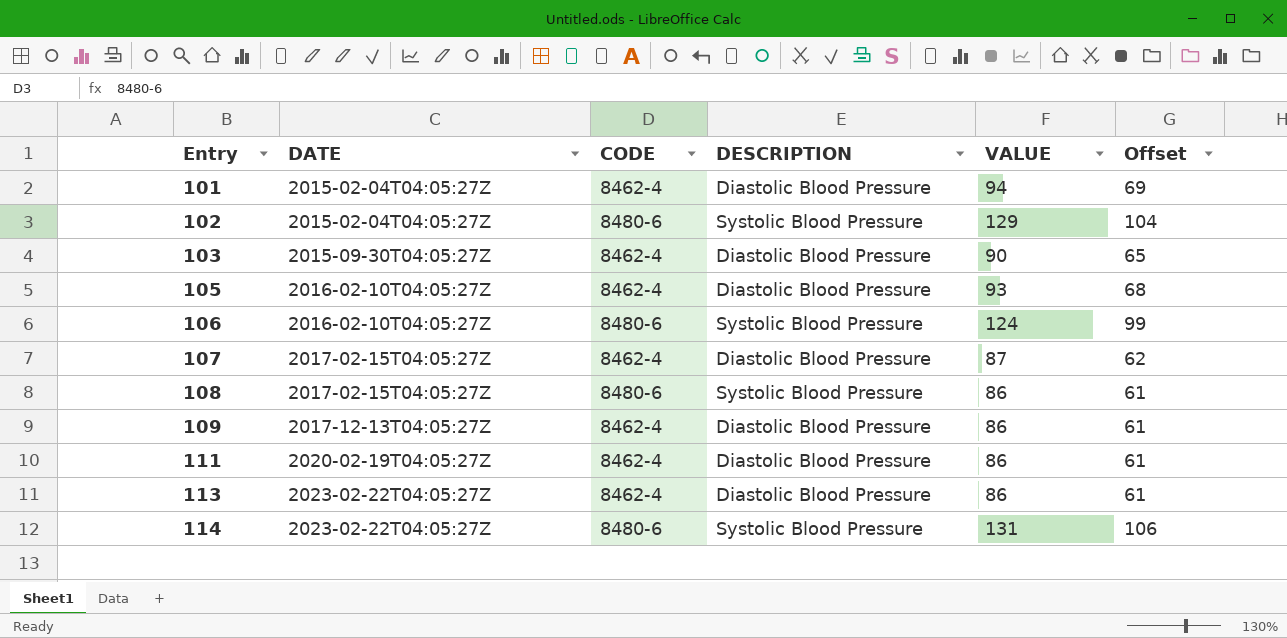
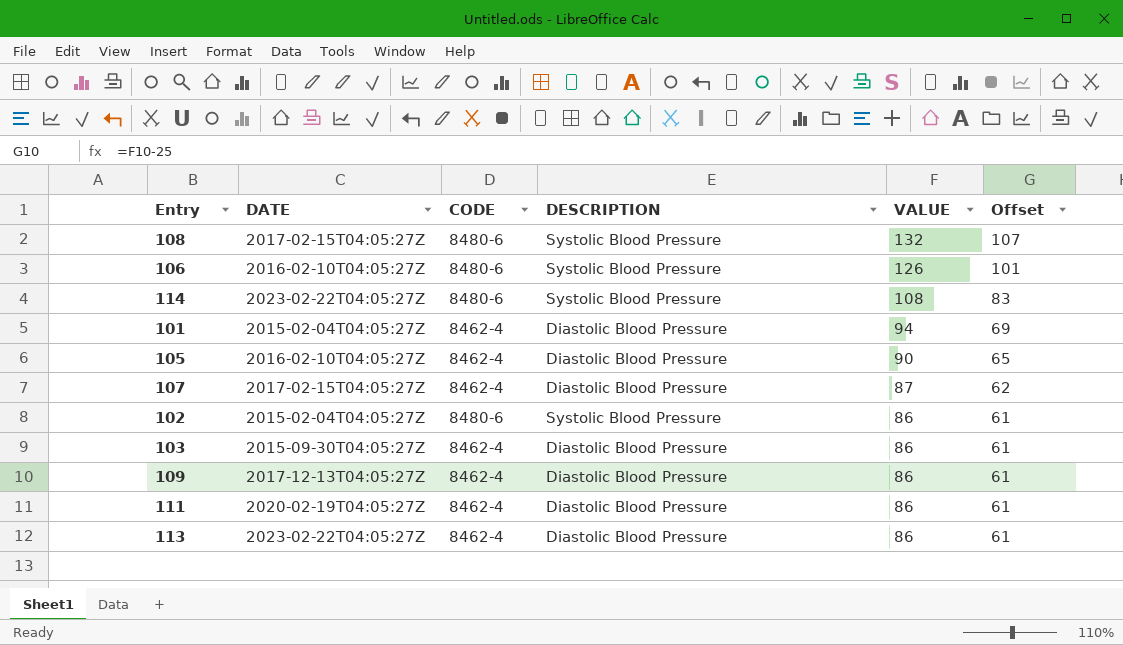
row order: Entry ascending -> VALUE descending
108 | VALUE: 86 -> 132
108 | Offset: 61 -> 107
106 | VALUE: 124 -> 126
106 | Offset: 99 -> 101
114 | VALUE: 131 -> 108
114 | Offset: 106 -> 83
105 | VALUE: 93 -> 90
105 | Offset: 68 -> 65
102 | VALUE: 129 -> 86
102 | Offset: 104 -> 61
103 | VALUE: 90 -> 86
103 | Offset: 65 -> 61

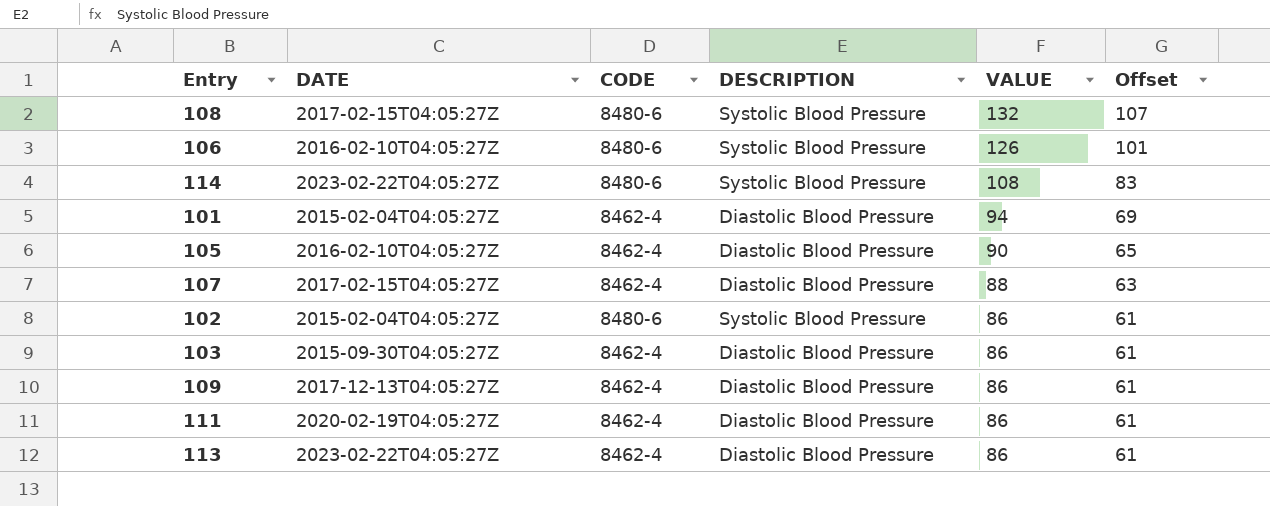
107 | VALUE: 87 -> 88
107 | Offset: 62 -> 63

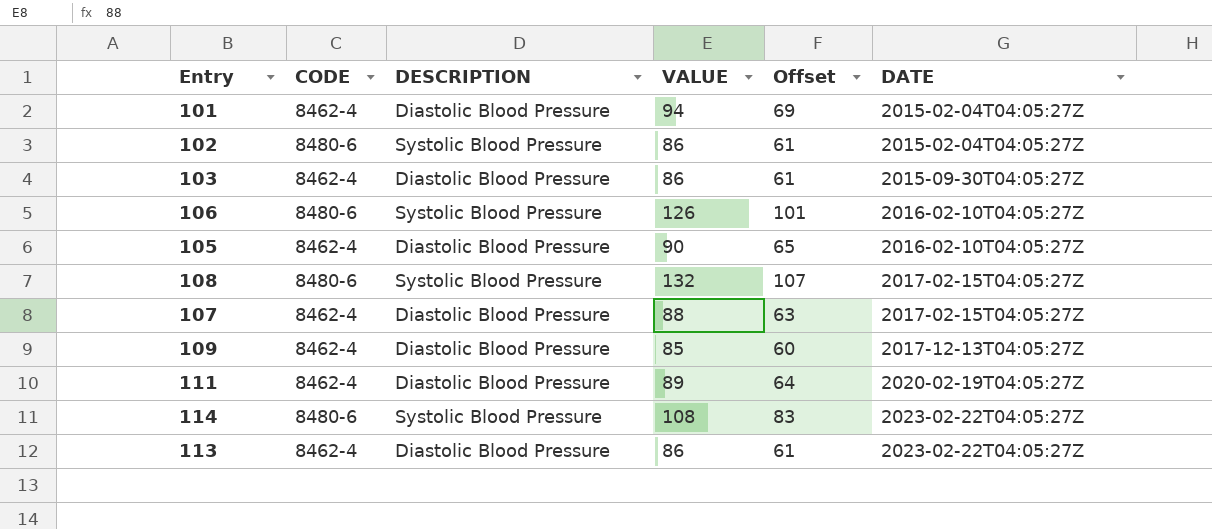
row order: VALUE descending -> DATE ascending
column DATE | position: 2 -> 6
109 | VALUE: 86 -> 85
109 | Offset: 61 -> 60
111 | VALUE: 86 -> 89
111 | Offset: 61 -> 64

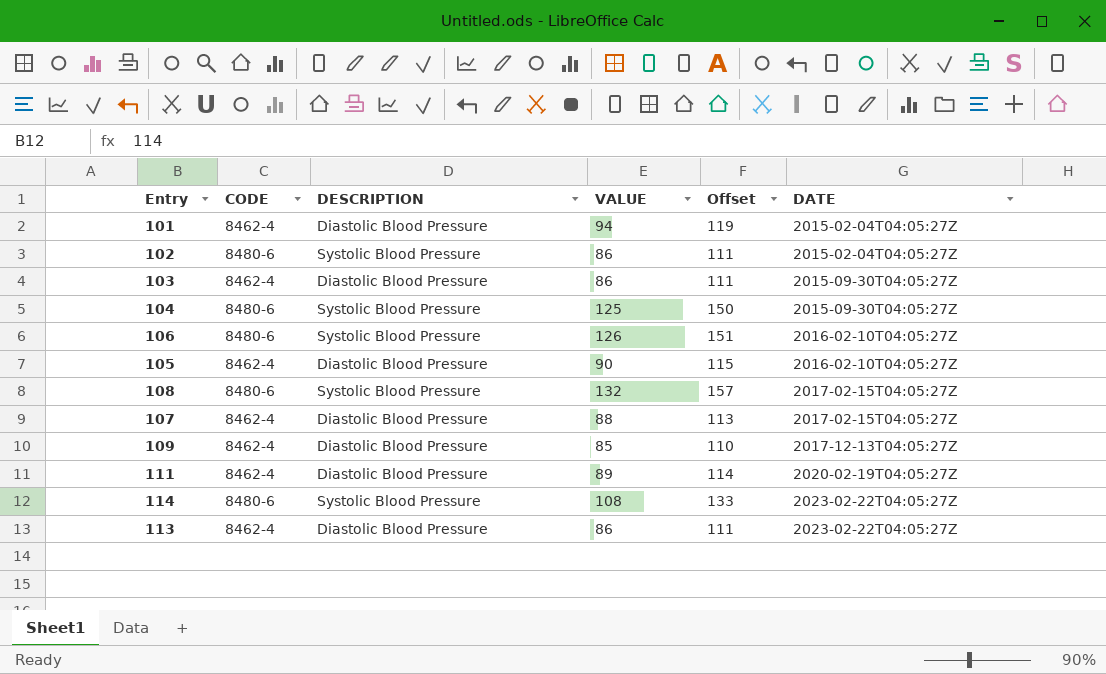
column Offset | formula: [VALUE] - 25 -> [VALUE] + 25
row 104: none -> 8480-6 | Systolic Blood Pressure | 125 | 150 | 2015-09-30T04:05:27Z

